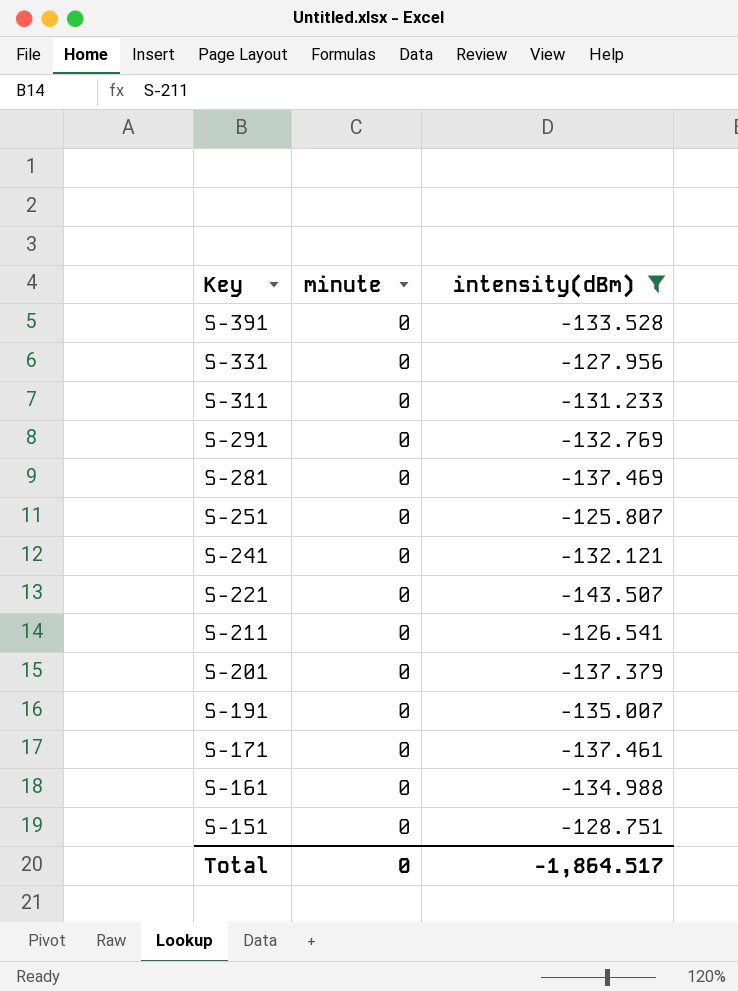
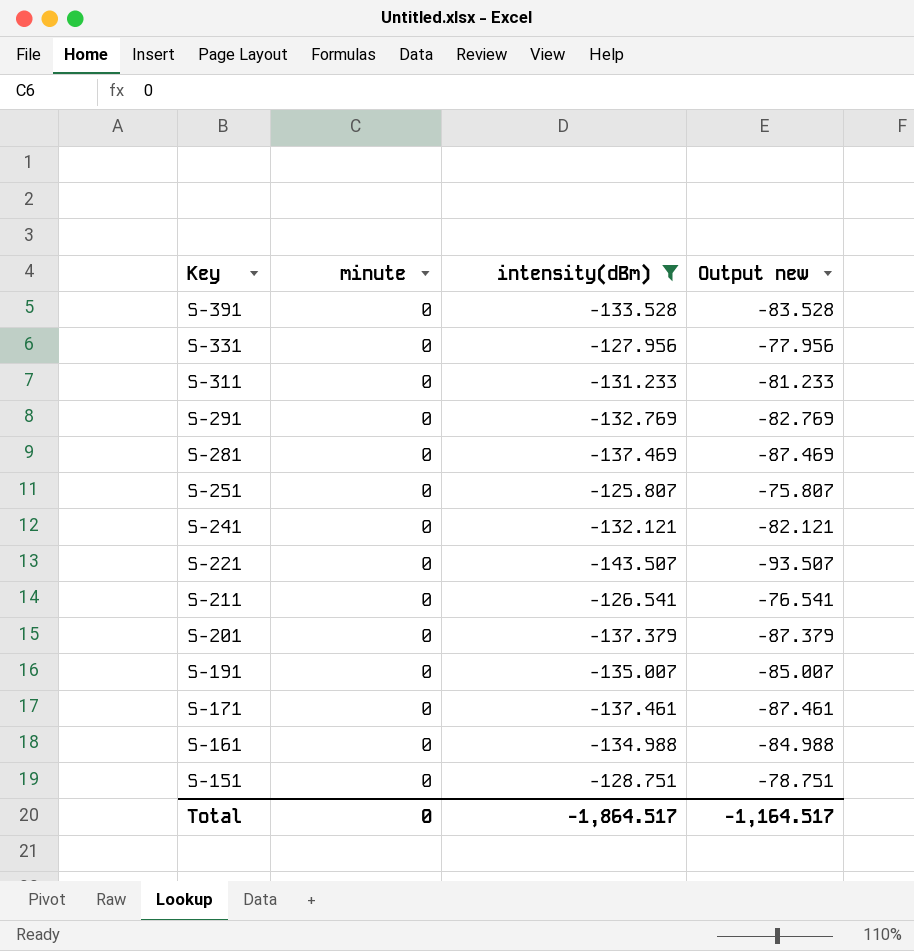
column Output new | formula: none -> [intensity(dBm)] + 50

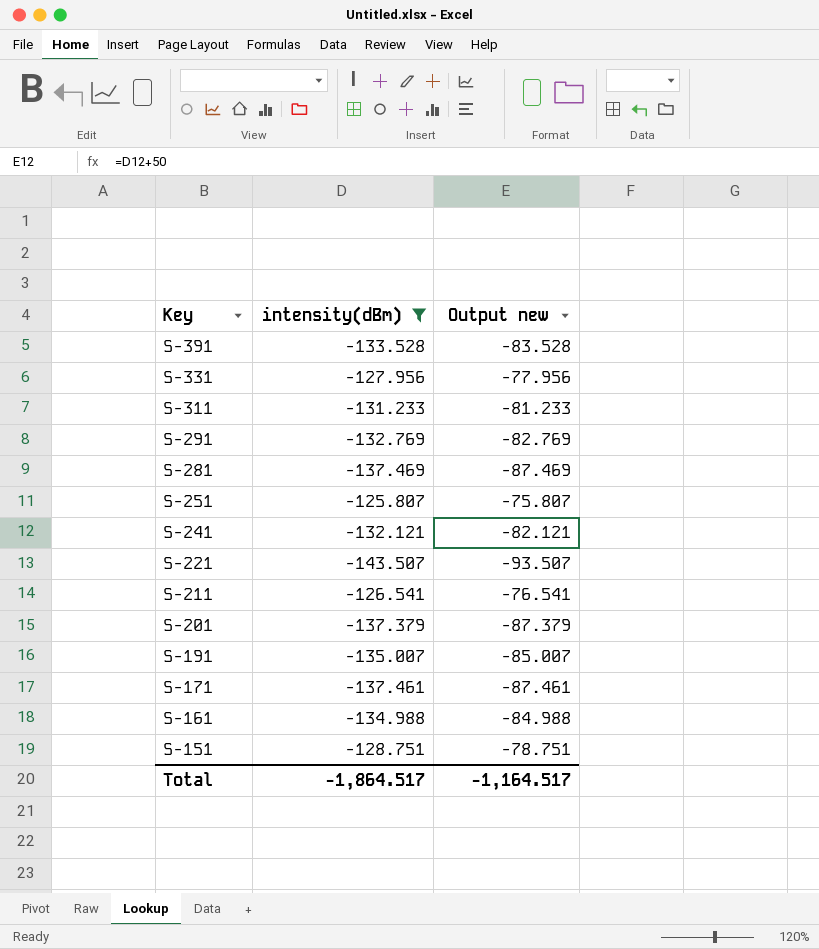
column minute | position: 2 -> none

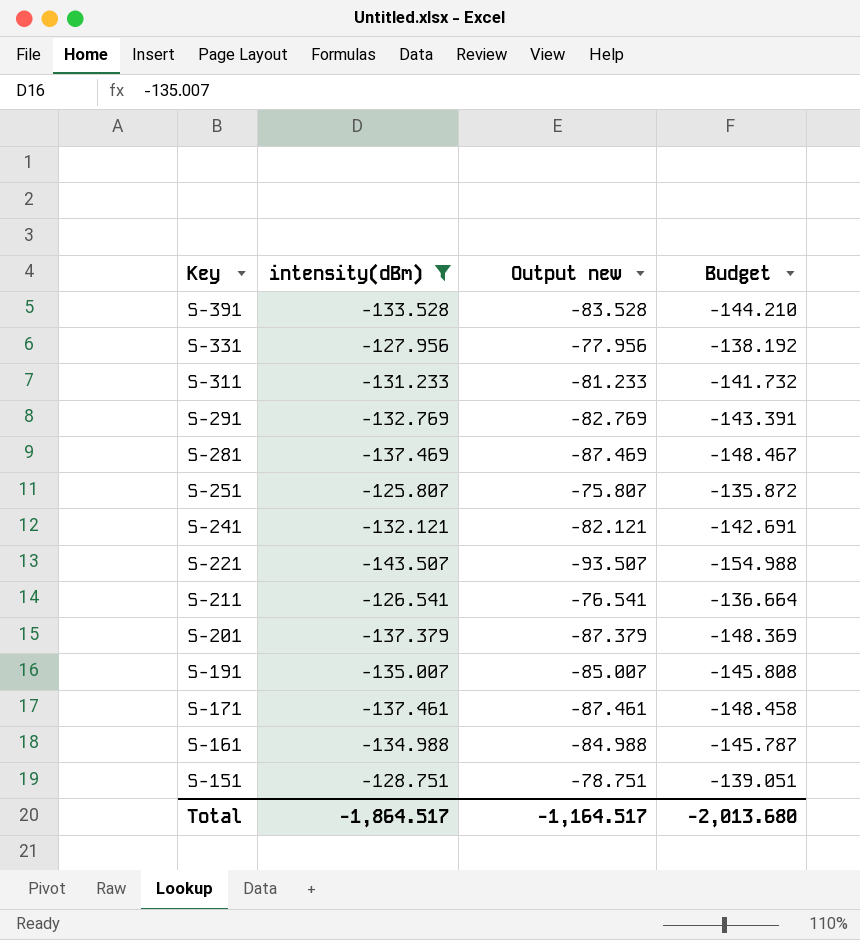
column Budget | formula: none -> [intensity(dBm)] * 1.08

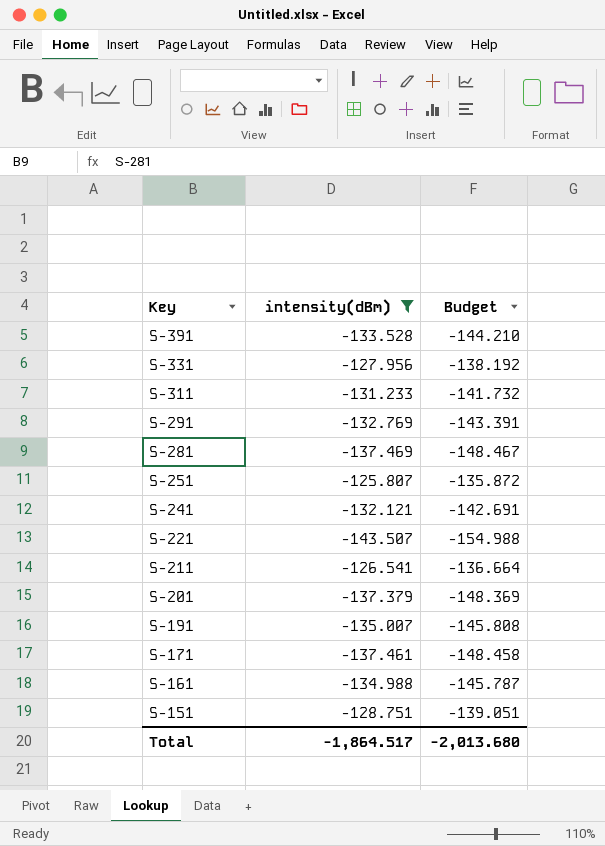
column Output new | formula: [intensity(dBm)] + 50 -> none

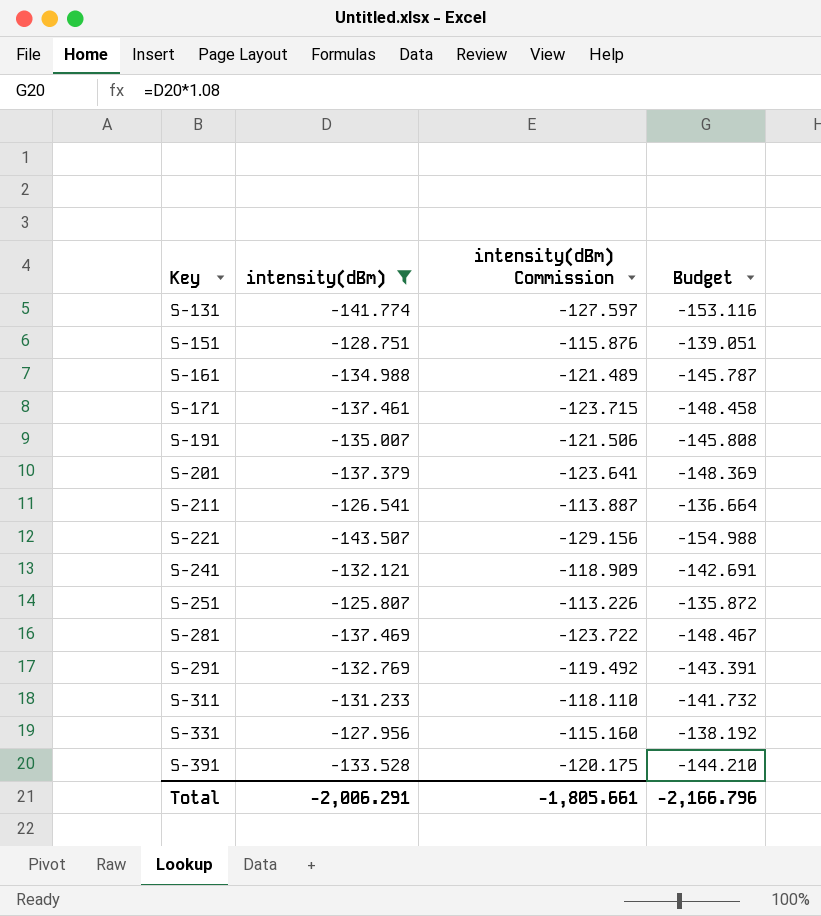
row order: Key descending -> Key ascending
column intensity(dBm) Commission | formula: none -> [intensity(dBm)] * 0.9
row S-131: none -> -141.774 | -127.597 | -153.116
Total | intensity(dBm): -1,864.517 -> -2,006.291
Total | Budget: -2,013.680 -> -2,166.796

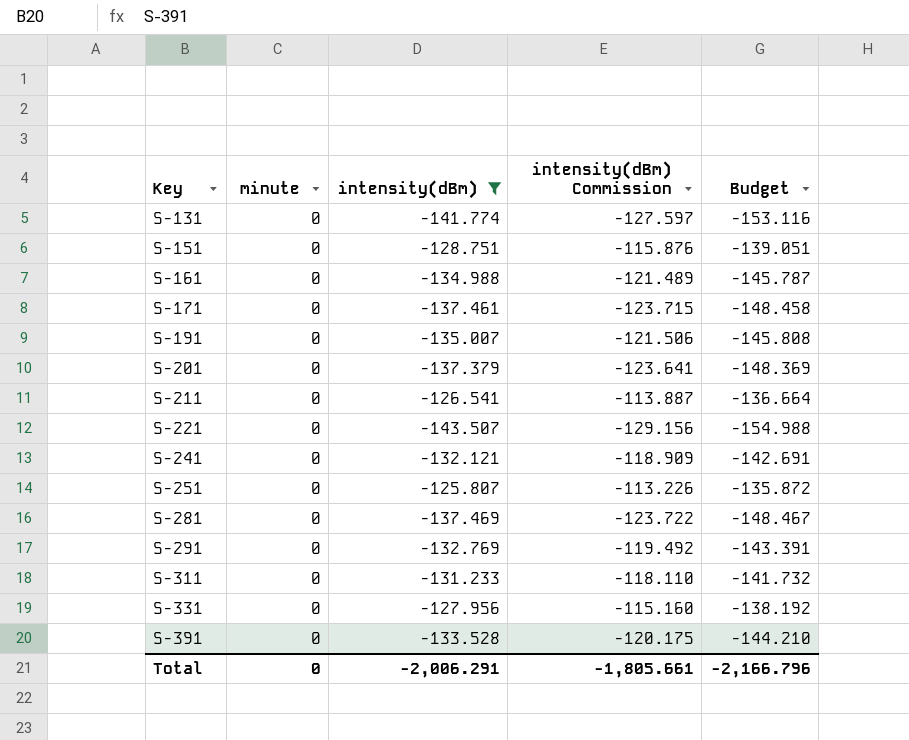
column minute | position: none -> 2

